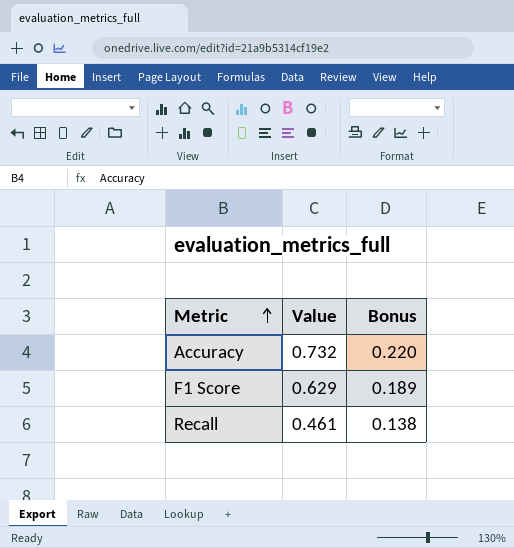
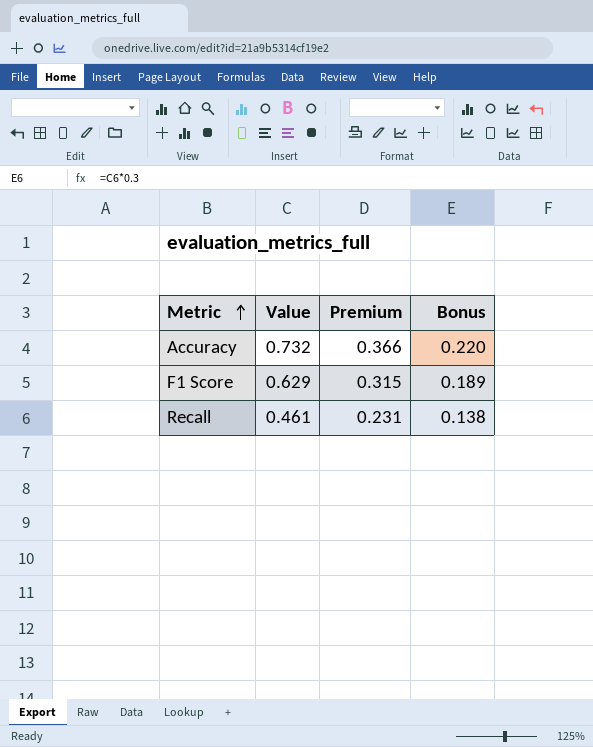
column Premium | formula: none -> [Value] * 0.5

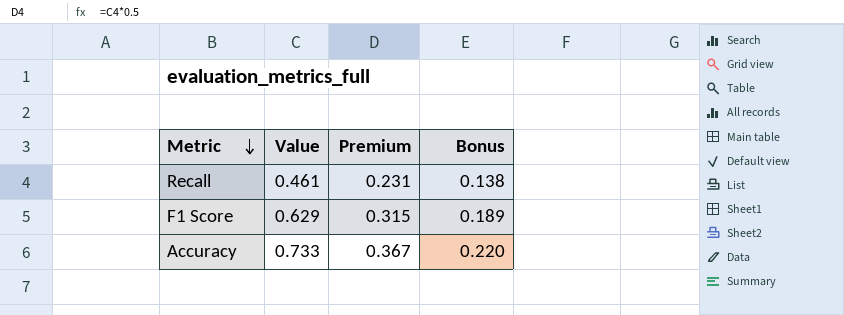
row order: Metric ascending -> Metric descending
Accuracy | Value: 0.732 -> 0.733
Accuracy | Premium: 0.366 -> 0.367

